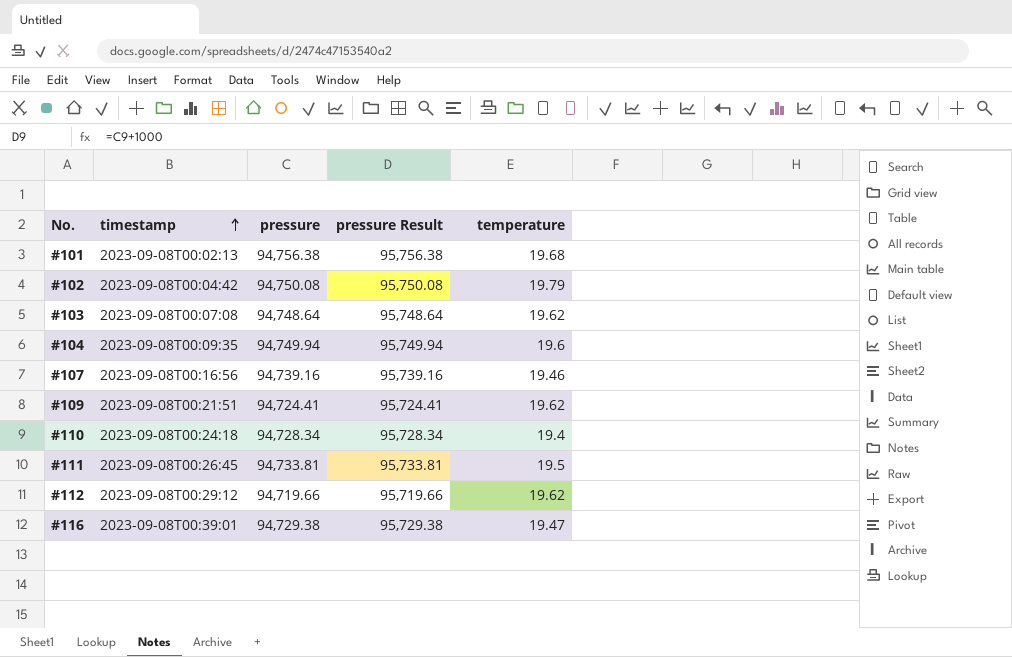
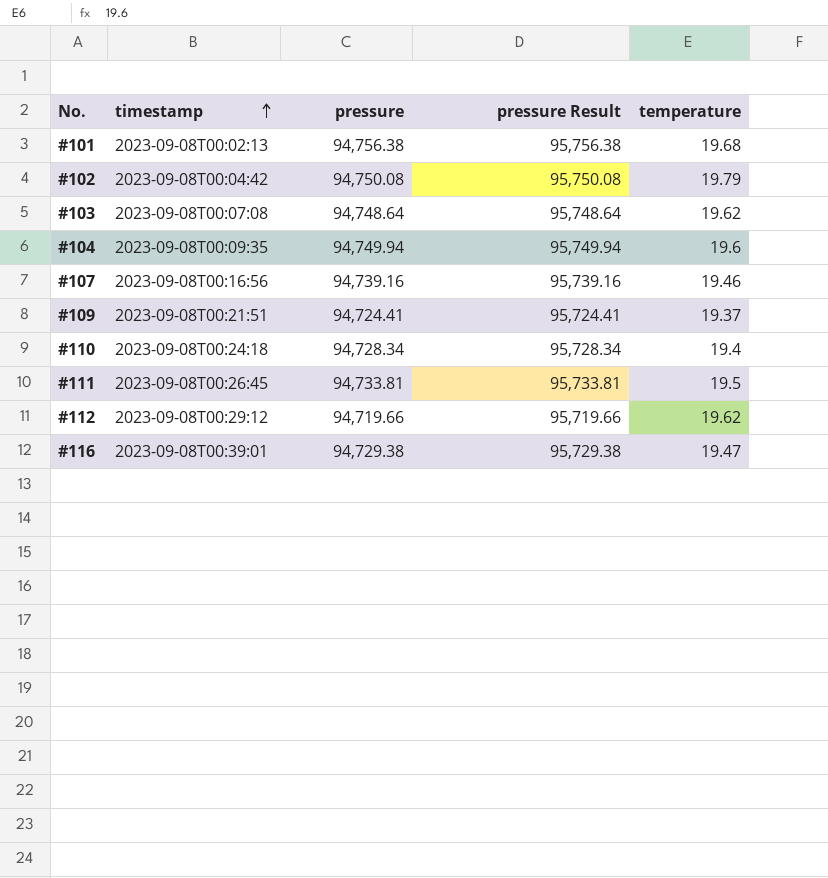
#109 | temperature: 19.62 -> 19.37

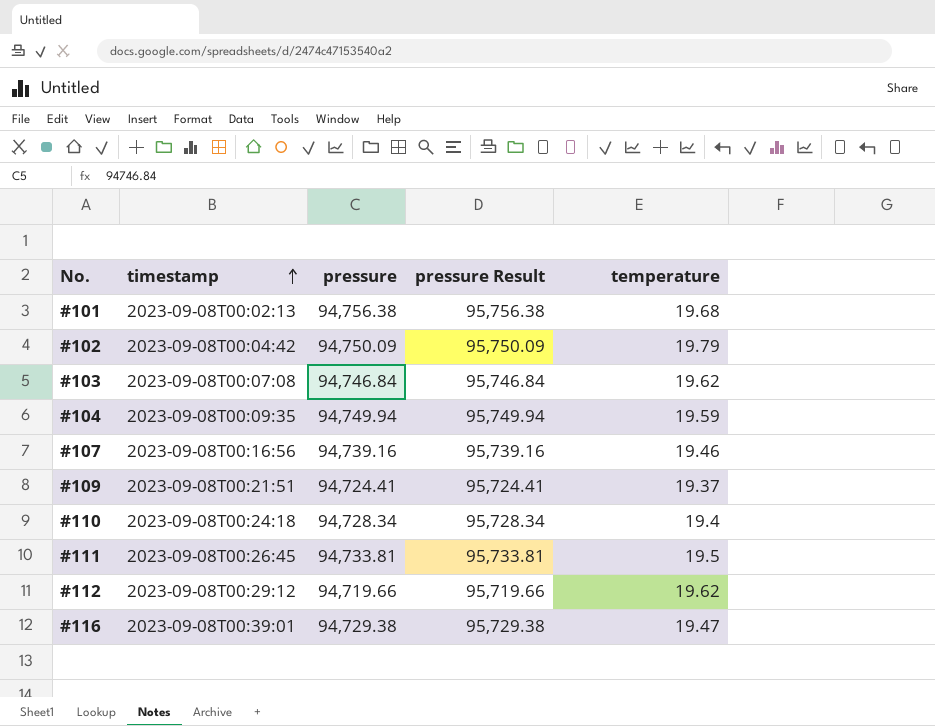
#102 | pressure: 94,750.08 -> 94,750.09
#102 | pressure Result: 95,750.08 -> 95,750.09
#103 | pressure: 94,748.64 -> 94,746.84
#103 | pressure Result: 95,748.64 -> 95,746.84
#104 | temperature: 19.6 -> 19.59

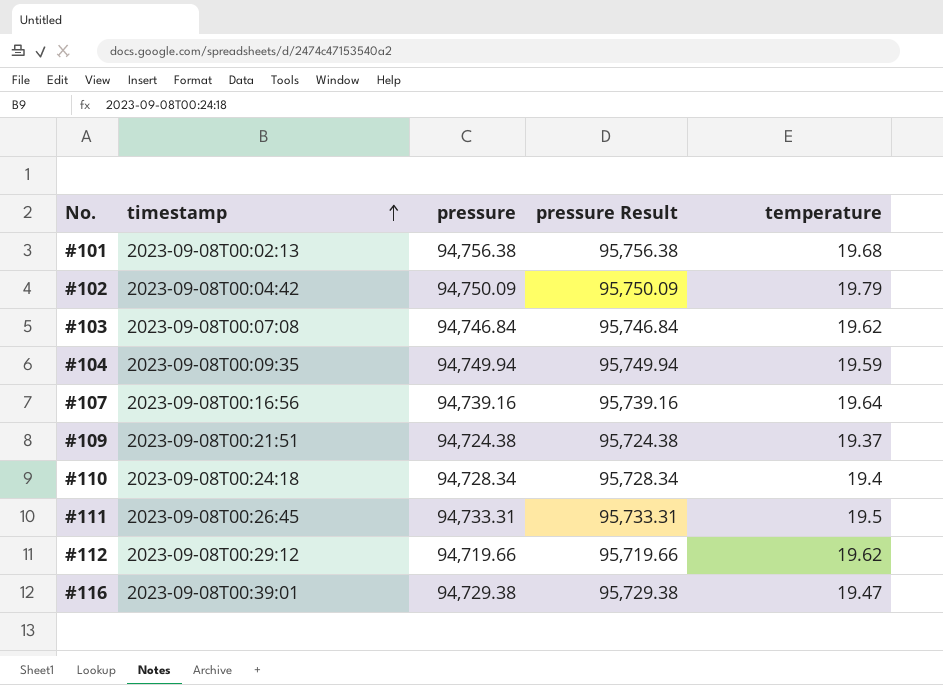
#107 | temperature: 19.46 -> 19.64
#109 | pressure: 94,724.41 -> 94,724.38
#109 | pressure Result: 95,724.41 -> 95,724.38
#111 | pressure: 94,733.81 -> 94,733.31
#111 | pressure Result: 95,733.81 -> 95,733.31

